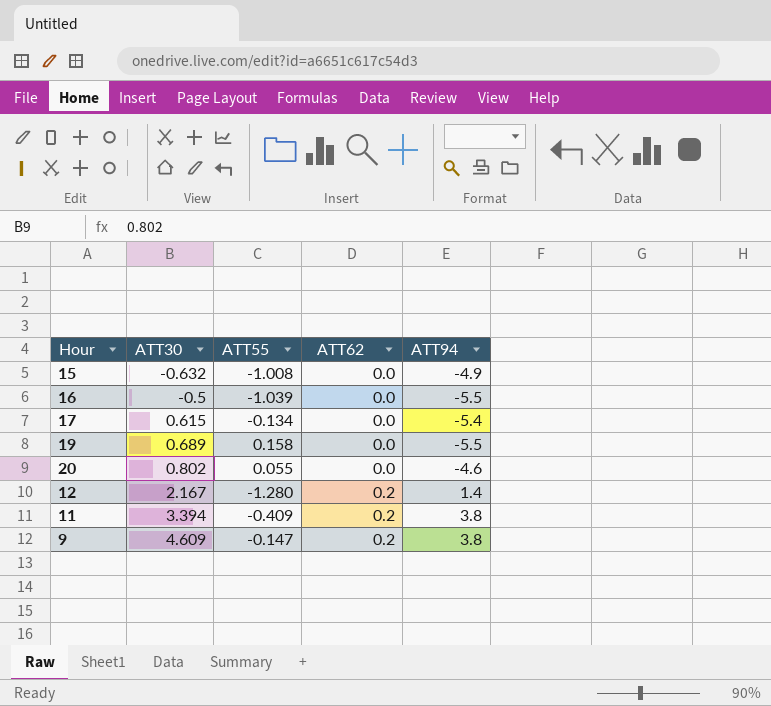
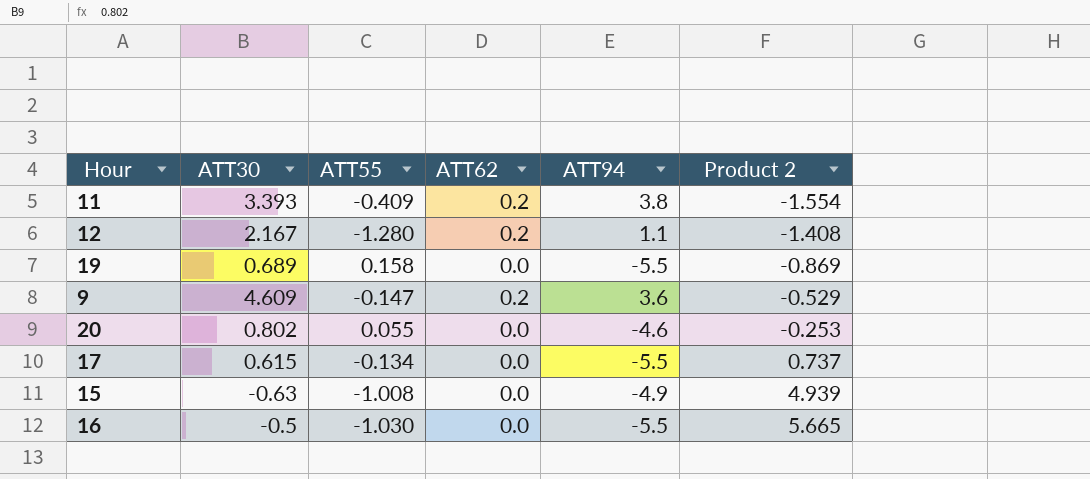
row order: ATT30 ascending -> Product 2 ascending
column Product 2 | formula: none -> [ATT55] * [ATT94]
11 | ATT30: 3.394 -> 3.393
12 | ATT94: 1.4 -> 1.1
9 | ATT94: 3.8 -> 3.6
17 | ATT94: -5.4 -> -5.5
15 | ATT30: -0.632 -> -0.63
16 | ATT55: -1.039 -> -1.030

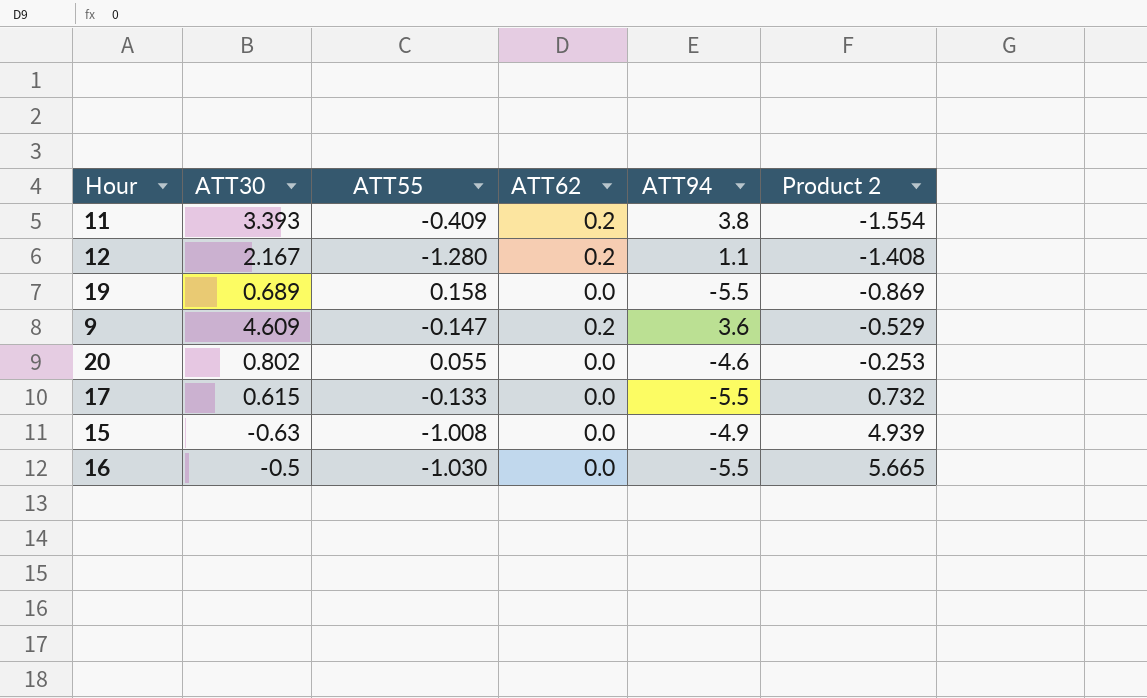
17 | ATT55: -0.134 -> -0.133
17 | Product 2: 0.737 -> 0.732

